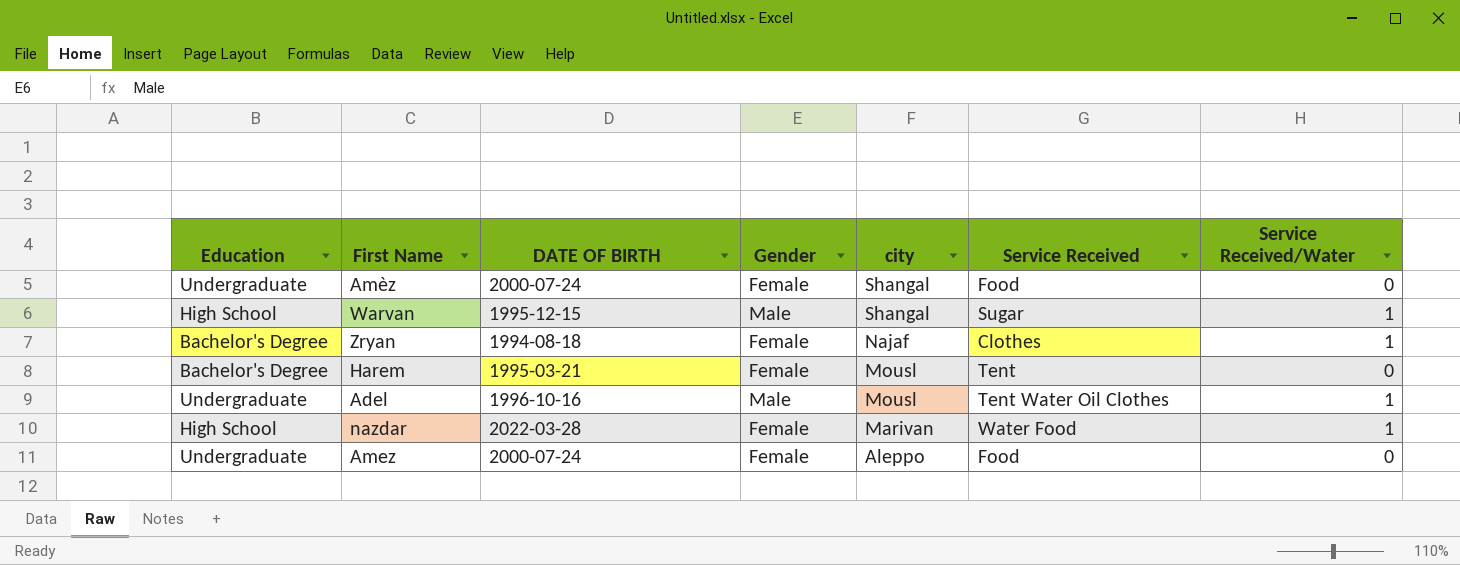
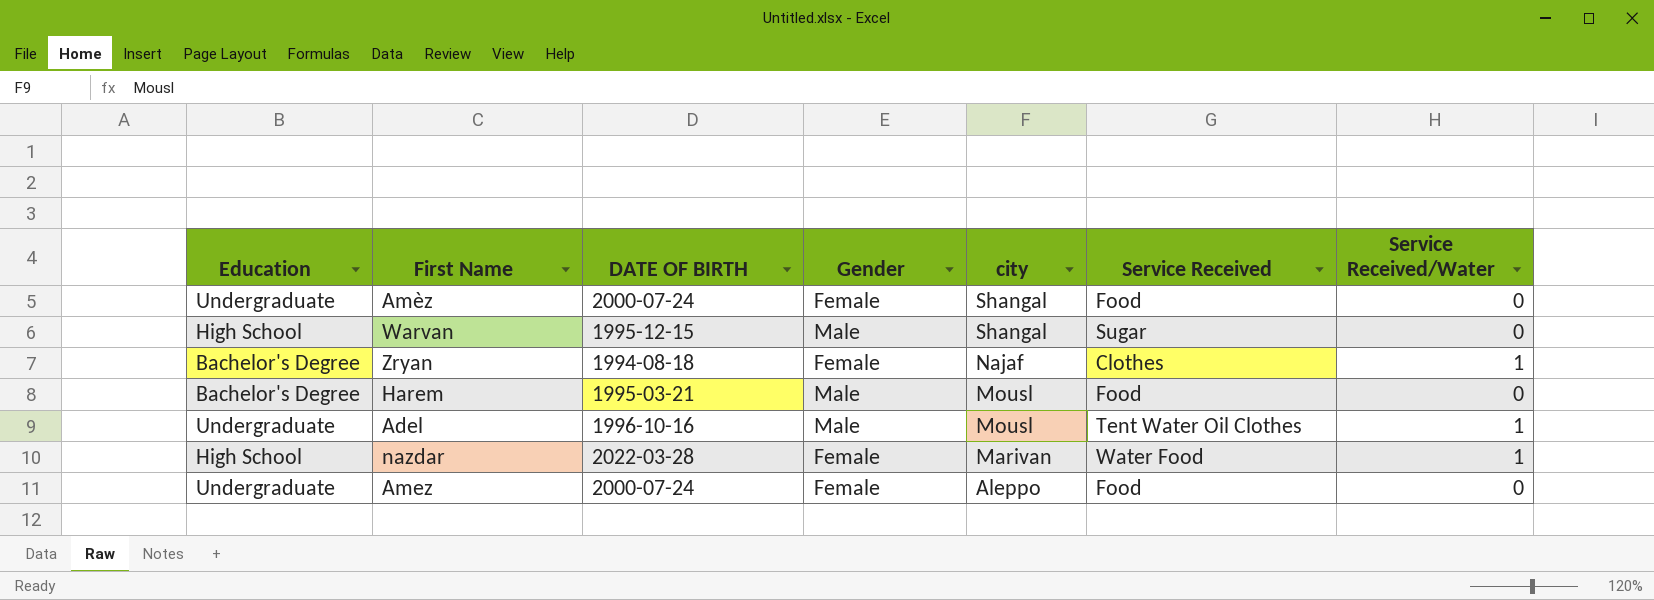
Warvan | Service Received/Water: 1 -> 0
Harem | Gender: Female -> Male
Harem | Service Received: Tent -> Food

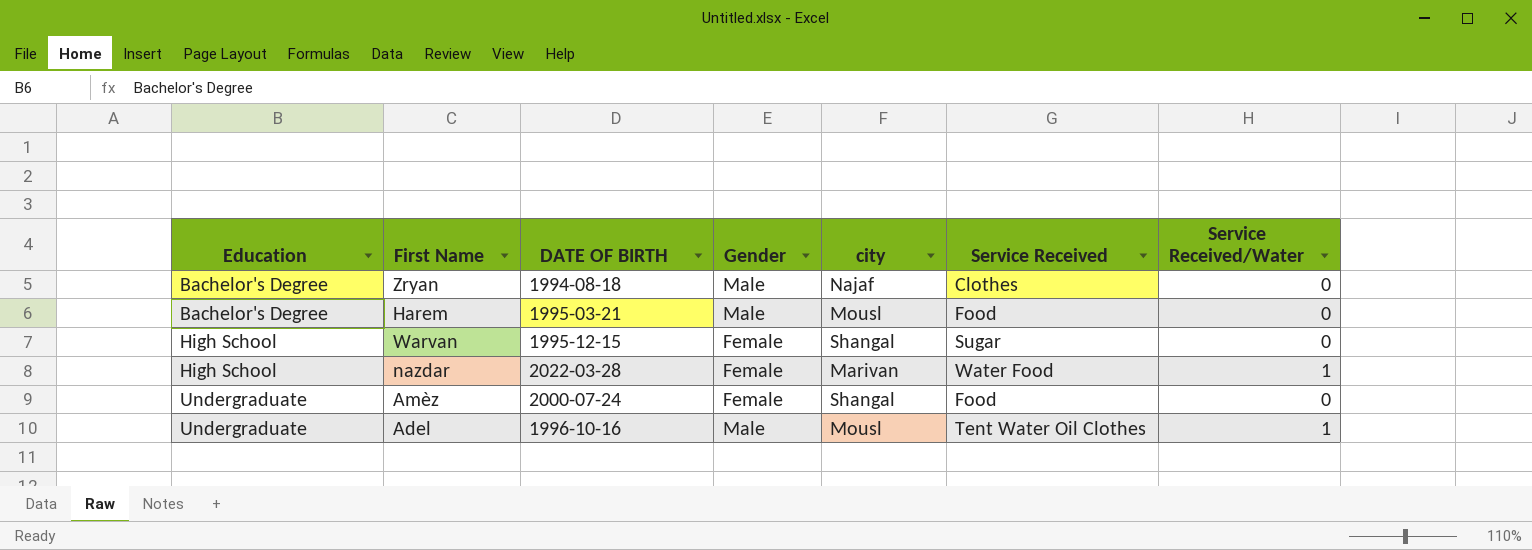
row order: city descending -> Education ascending
row Amez: Undergraduate | 2000-07-24 | Female | Aleppo | Food | 0 -> none
Zryan | Gender: Female -> Male
Zryan | Service Received/Water: 1 -> 0
Warvan | Gender: Male -> Female

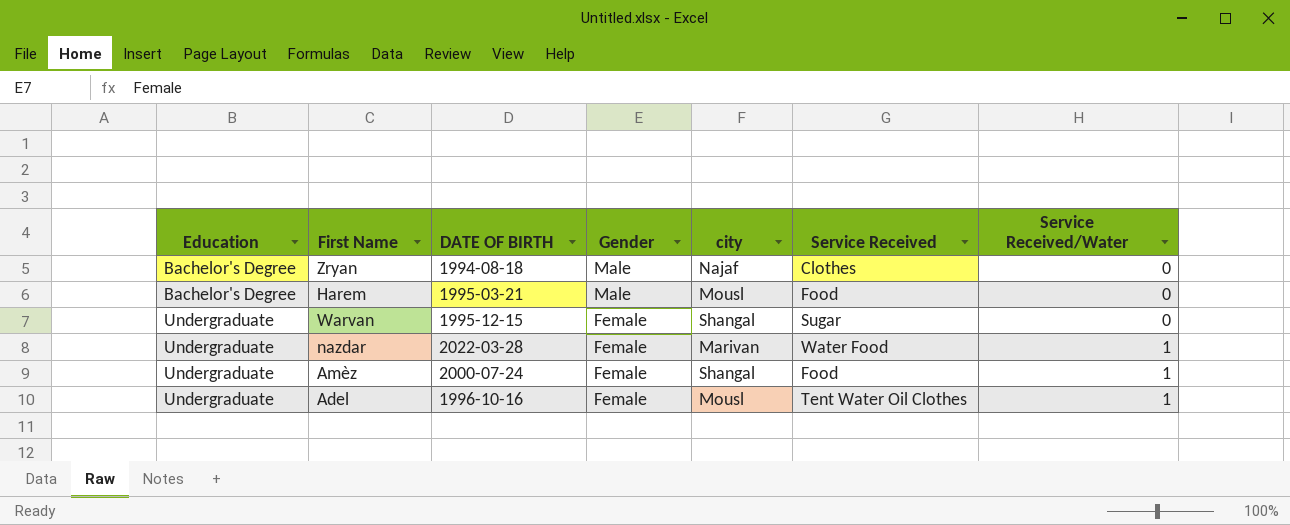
Warvan | Education: High School -> Undergraduate
nazdar | Education: High School -> Undergraduate
Amèz | Service Received/Water: 0 -> 1
Adel | Gender: Male -> Female

